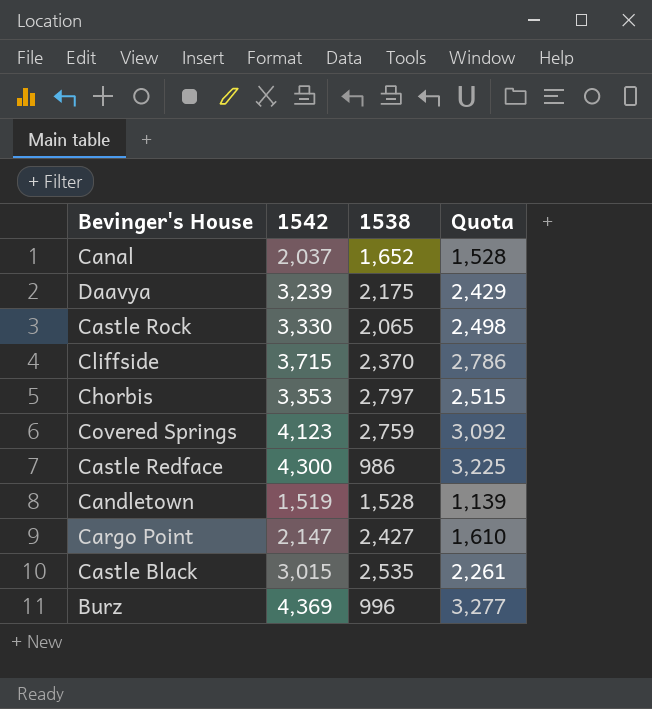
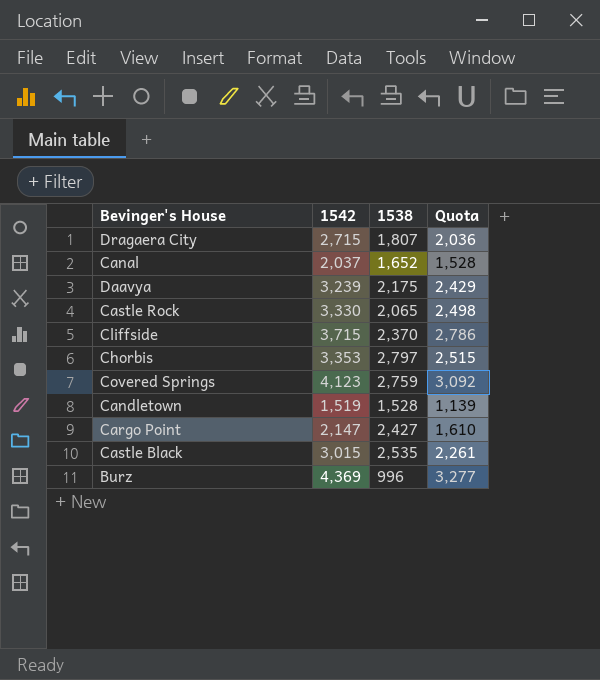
row Castle Redface: 4,300 | 986 | 3,225 -> none
row Dragaera City: none -> 2,715 | 1,807 | 2,036

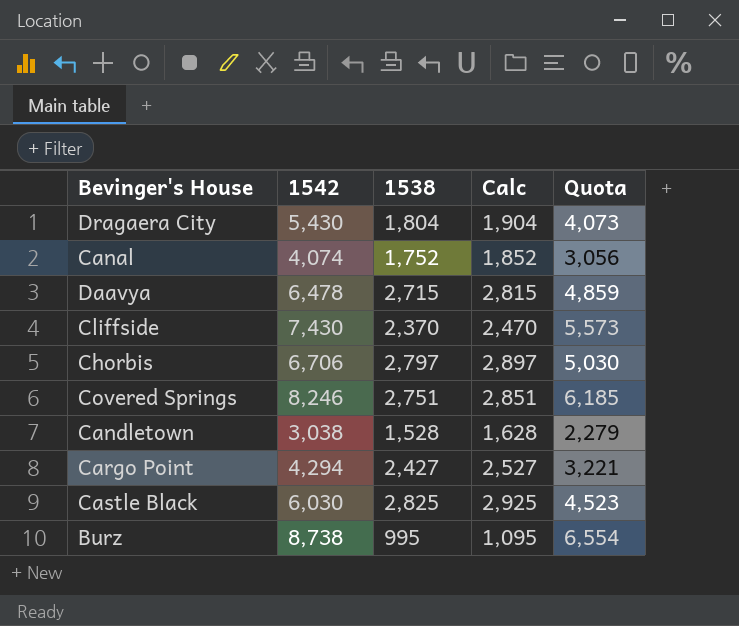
column Calc | formula: none -> [1538] + 100
row Castle Rock: 3,330 | 2,065 | 2,498 -> none
Dragaera City | 1542: 2,715 -> 5,430
Dragaera City | 1538: 1,807 -> 1,804
Dragaera City | Quota: 2,036 -> 4,073
Canal | 1542: 2,037 -> 4,074
Canal | 1538: 1,652 -> 1,752
Canal | Quota: 1,528 -> 3,056
Daavya | 1542: 3,239 -> 6,478
Daavya | 1538: 2,175 -> 2,715
Daavya | Quota: 2,429 -> 4,859
Cliffside | 1542: 3,715 -> 7,430
Cliffside | Quota: 2,786 -> 5,573
Chorbis | 1542: 3,353 -> 6,706
Chorbis | Quota: 2,515 -> 5,030
Covered Springs | 1542: 4,123 -> 8,246
Covered Springs | 1538: 2,759 -> 2,751
Covered Springs | Quota: 3,092 -> 6,185
Candletown | 1542: 1,519 -> 3,038
Candletown | Quota: 1,139 -> 2,279
Cargo Point | 1542: 2,147 -> 4,294
Cargo Point | Quota: 1,610 -> 3,221
Castle Black | 1542: 3,015 -> 6,030
Castle Black | 1538: 2,535 -> 2,825
Castle Black | Quota: 2,261 -> 4,523
Burz | 1542: 4,369 -> 8,738
Burz | 1538: 996 -> 995
Burz | Quota: 3,277 -> 6,554

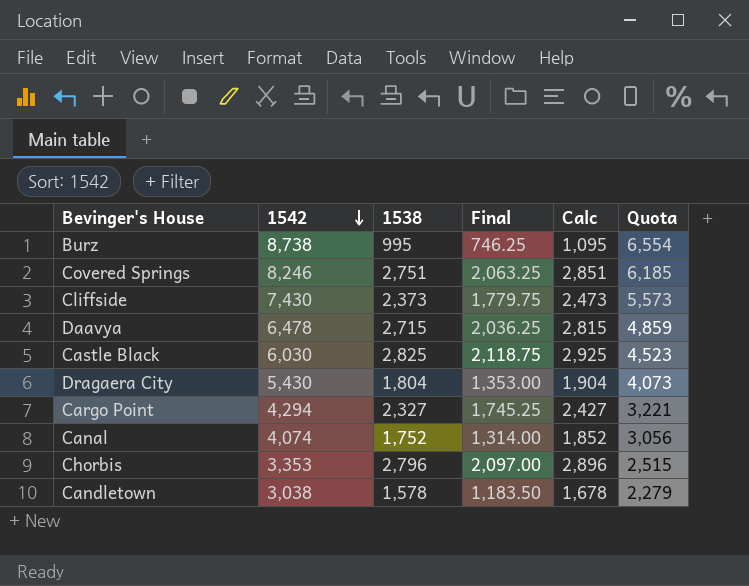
row order: none -> 1542 descending
column Final | formula: none -> [1538] * 0.75
Cliffside | 1538: 2,370 -> 2,373
Cliffside | Calc: 2,470 -> 2,473
Cargo Point | 1538: 2,427 -> 2,327
Cargo Point | Calc: 2,527 -> 2,427
Chorbis | 1542: 6,706 -> 3,353
Chorbis | 1538: 2,797 -> 2,796
Chorbis | Calc: 2,897 -> 2,896
Chorbis | Quota: 5,030 -> 2,515
Candletown | 1538: 1,528 -> 1,578
Candletown | Calc: 1,628 -> 1,678

